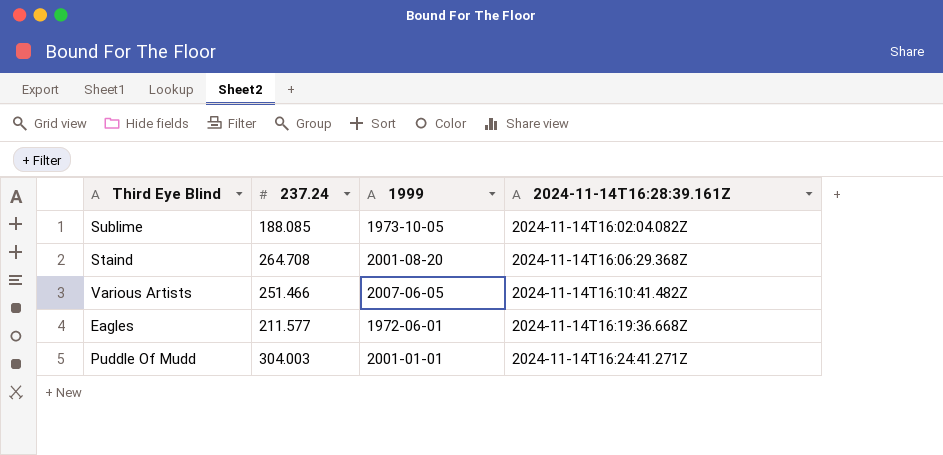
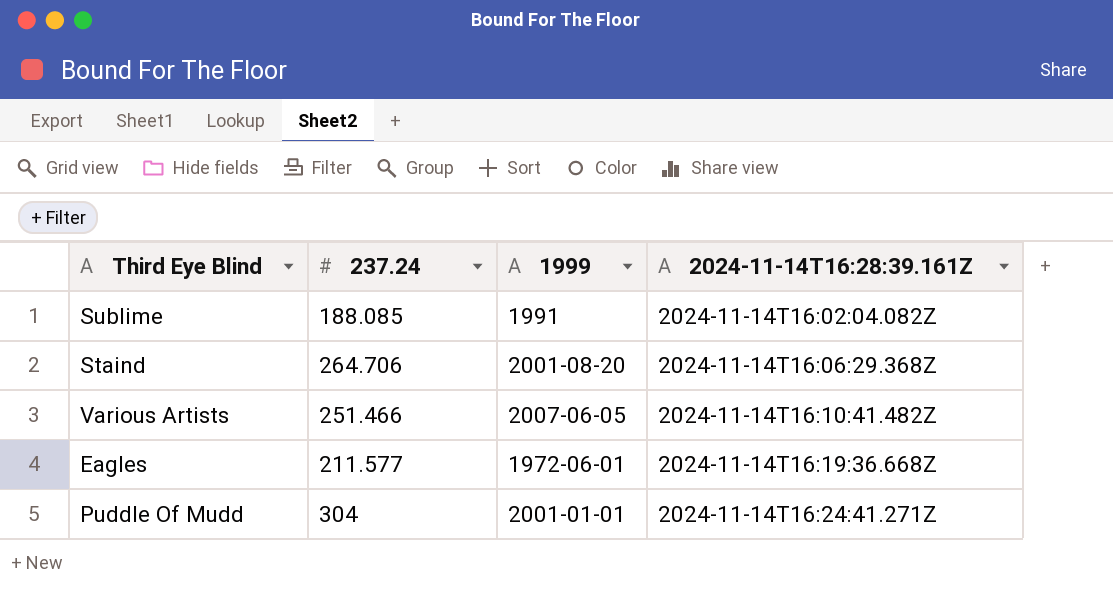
Sublime | 1999: 1973-10-05 -> 1991
Staind | 237.24: 264.708 -> 264.706
Puddle Of Mudd | 237.24: 304.003 -> 304

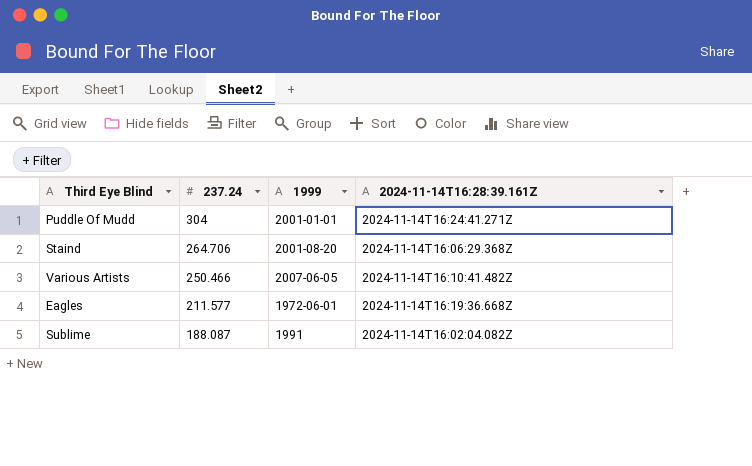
row order: 2024-11-14T16:28:39.161Z ascending -> 237.24 descending
Various Artists | 237.24: 251.466 -> 250.466
Sublime | 237.24: 188.085 -> 188.087

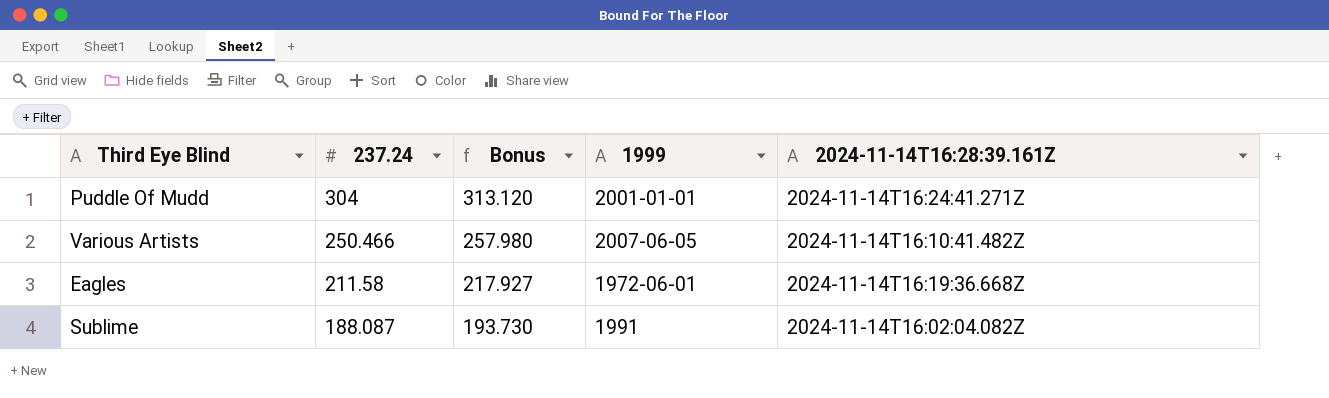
column Bonus | formula: none -> [237.24] * 1.03
row Staind: 264.706 | 2001-08-20 | 2024-11-14T16:06:29.368Z -> none
Eagles | 237.24: 211.577 -> 211.58

